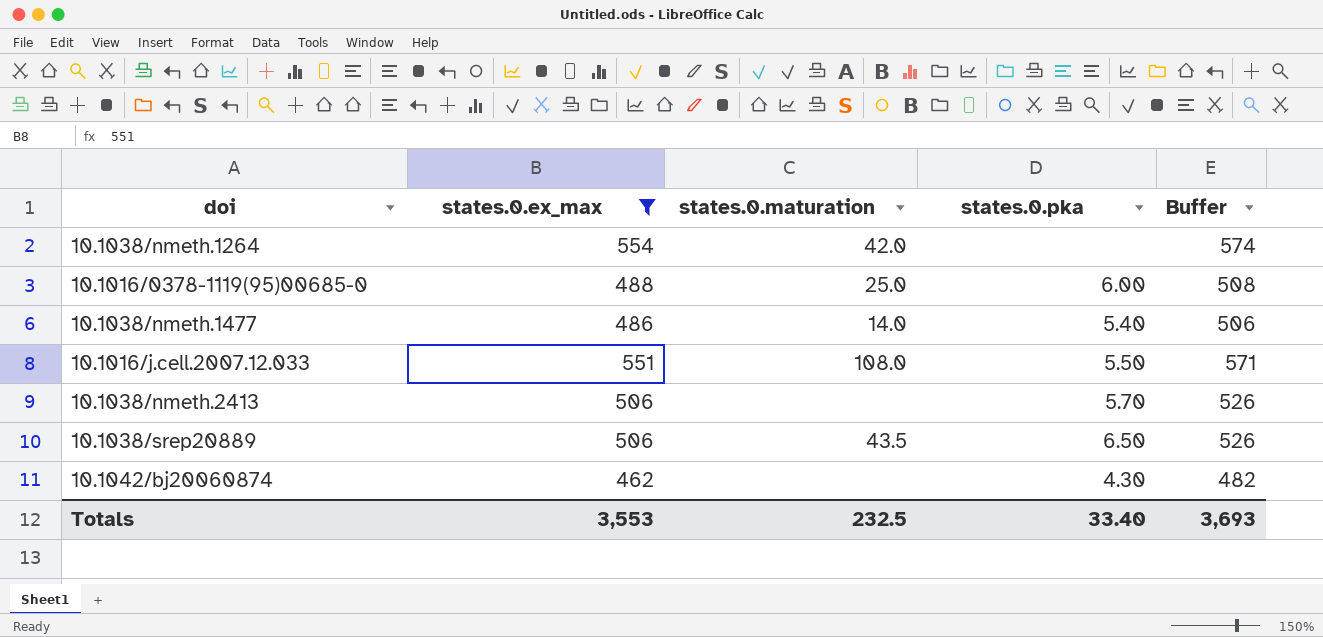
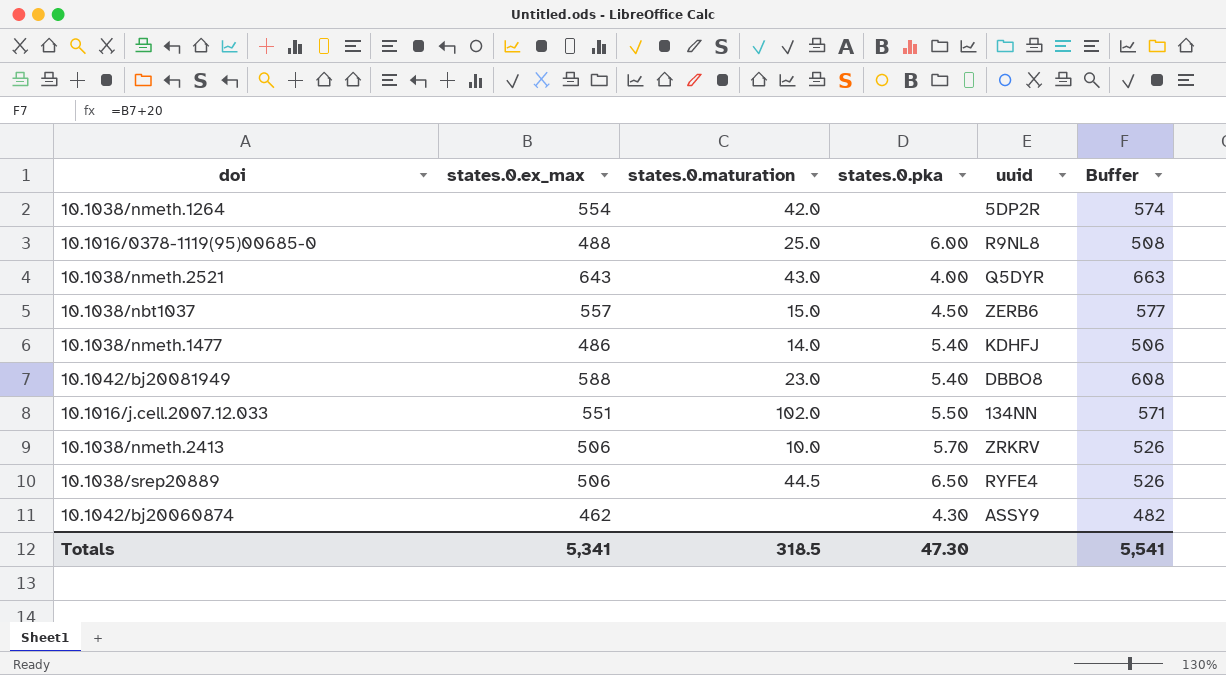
filter: states.0.ex_max <= 554 -> none
column uuid | position: none -> 5
10.1016/j.cell.2007.12.033 | states.0.maturation: 108.0 -> 102.0
10.1038/nmeth.2413 | states.0.maturation: none -> 10.0
10.1038/srep20889 | states.0.maturation: 43.5 -> 44.5
Totals | states.0.ex_max: 3,553 -> 5,341
Totals | states.0.maturation: 232.5 -> 318.5
Totals | states.0.pka: 33.40 -> 47.30
Totals | Buffer: 3,693 -> 5,541

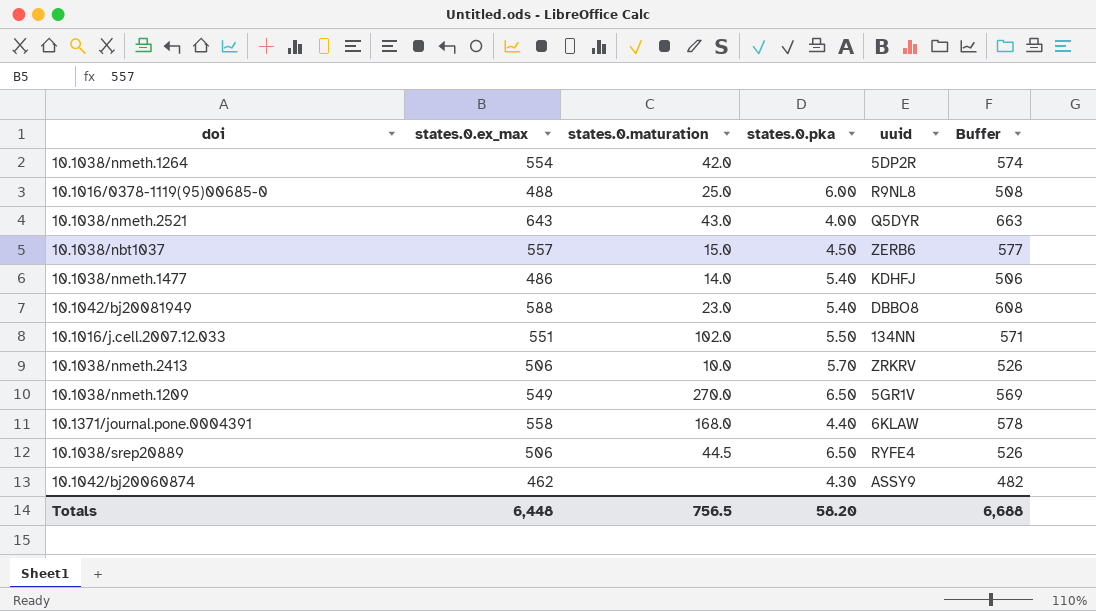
row 10.1038/nmeth.1209: none -> 549 | 270.0 | 6.50 | 5GR1V | 569
row 10.1371/journal.pone.0004391: none -> 558 | 168.0 | 4.40 | 6KLAW | 578
Totals | states.0.ex_max: 5,341 -> 6,448
Totals | states.0.maturation: 318.5 -> 756.5
Totals | states.0.pka: 47.30 -> 58.20
Totals | Buffer: 5,541 -> 6,688

